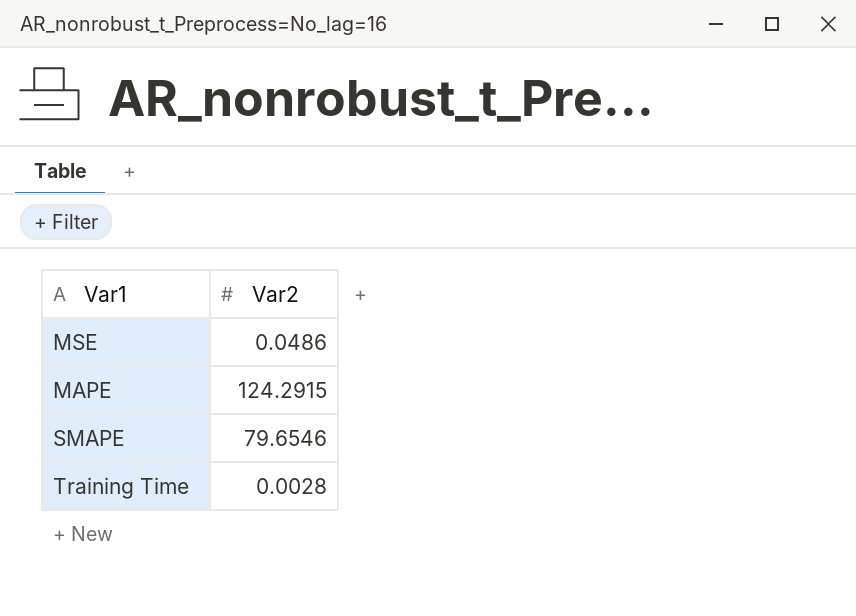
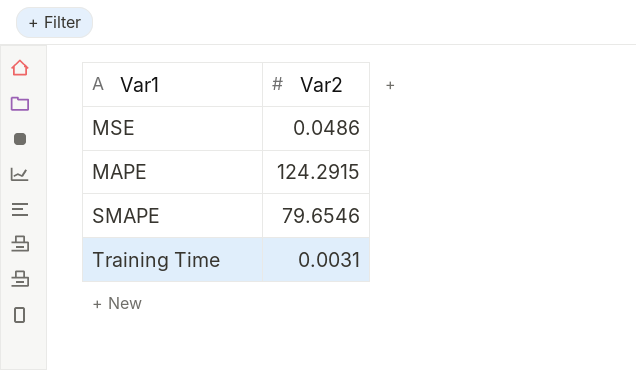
Training Time | Var2: 0.0028 -> 0.0031

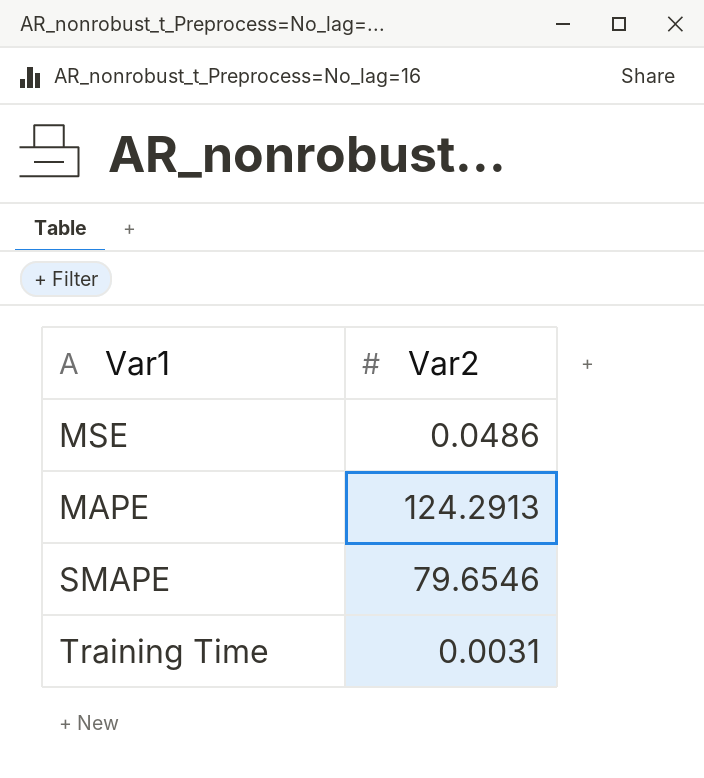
MAPE | Var2: 124.2915 -> 124.2913

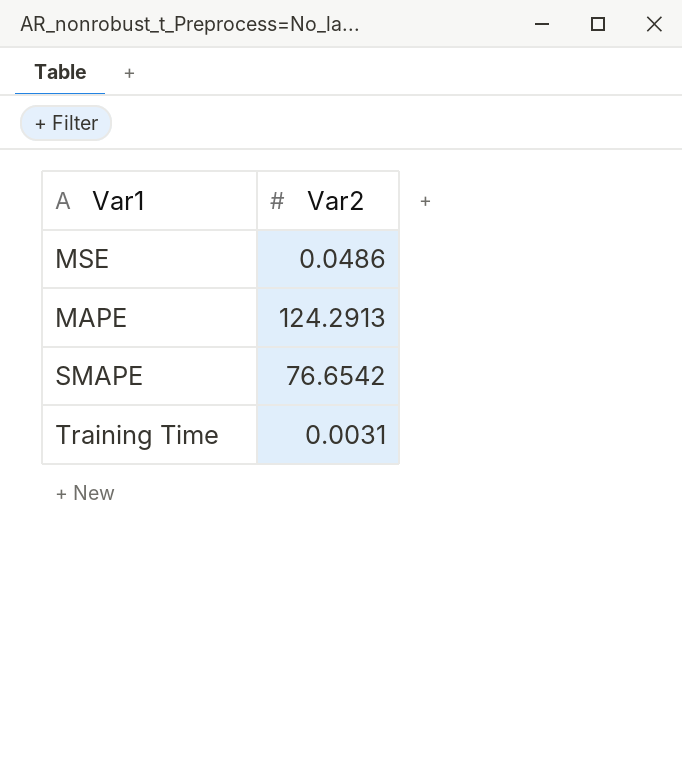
SMAPE | Var2: 79.6546 -> 76.6542

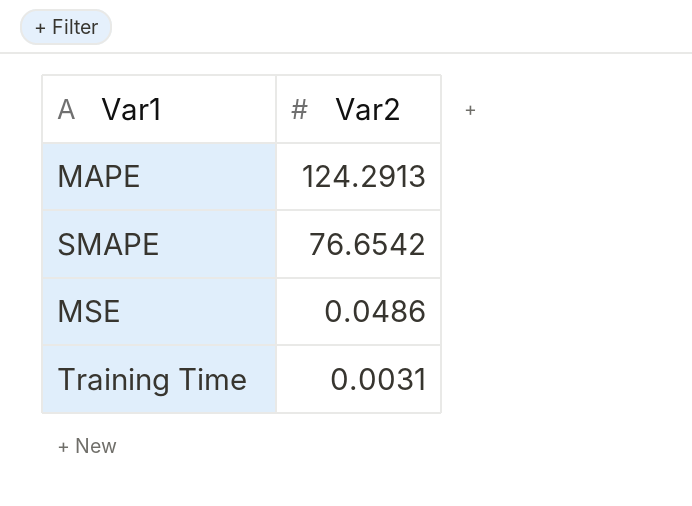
row order: none -> Var2 descending

